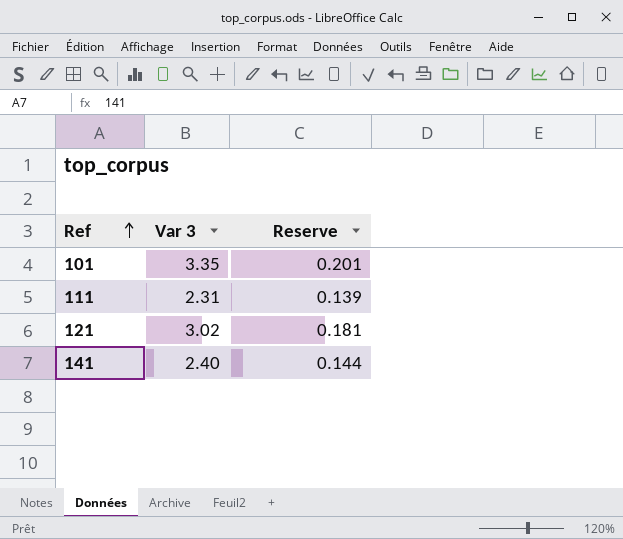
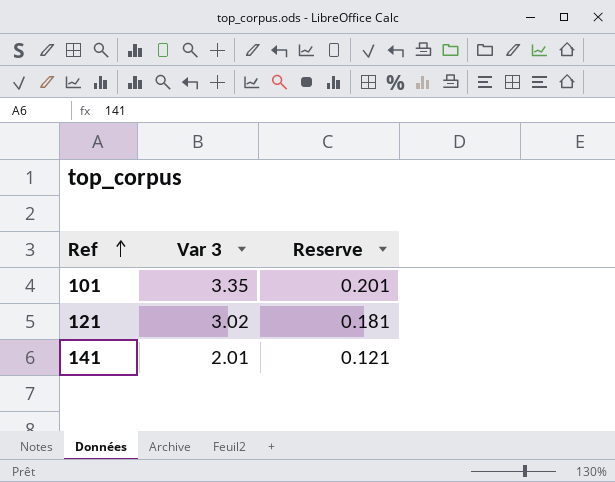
row 111: 2.31 | 0.139 -> none
141 | Var 3: 2.40 -> 2.01
141 | Reserve: 0.144 -> 0.121

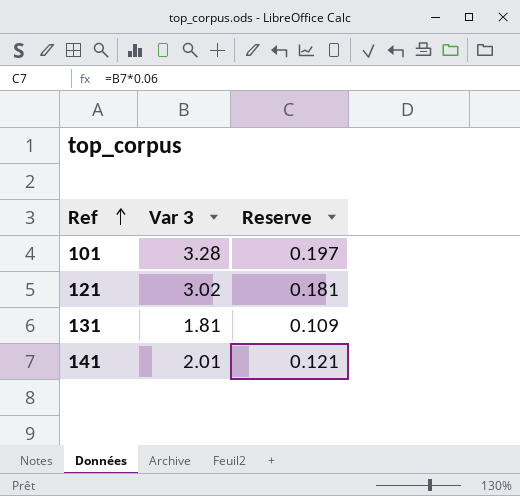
101 | Var 3: 3.35 -> 3.28
101 | Reserve: 0.201 -> 0.197
row 131: none -> 1.81 | 0.109

